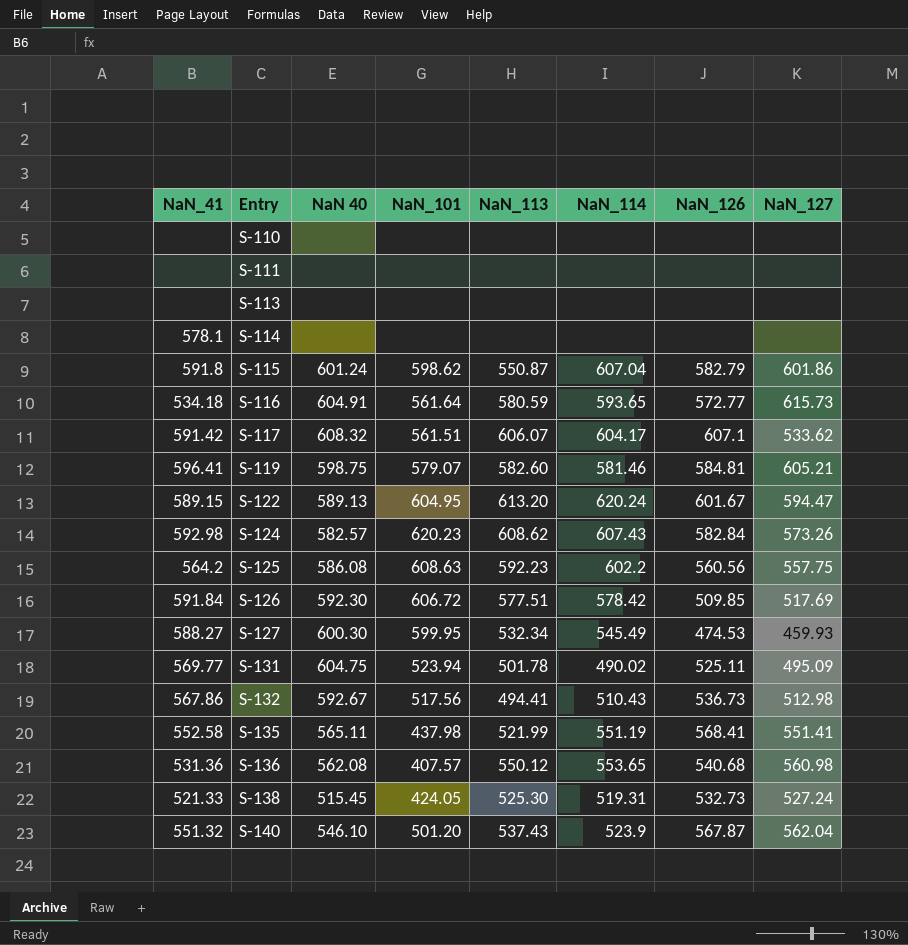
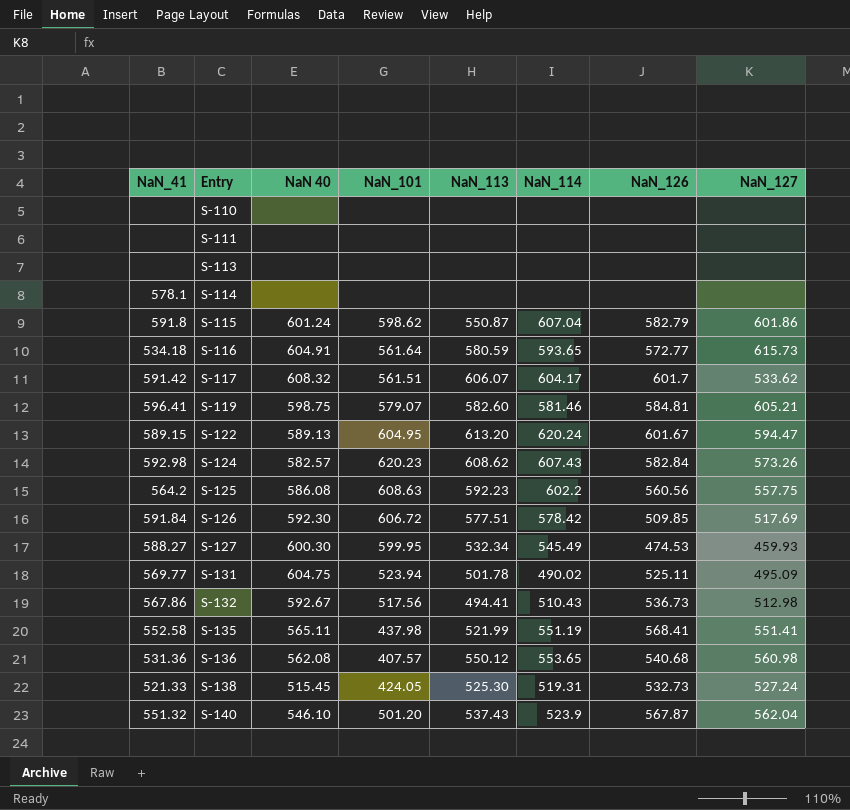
S-117 | NaN_126: 607.1 -> 601.7

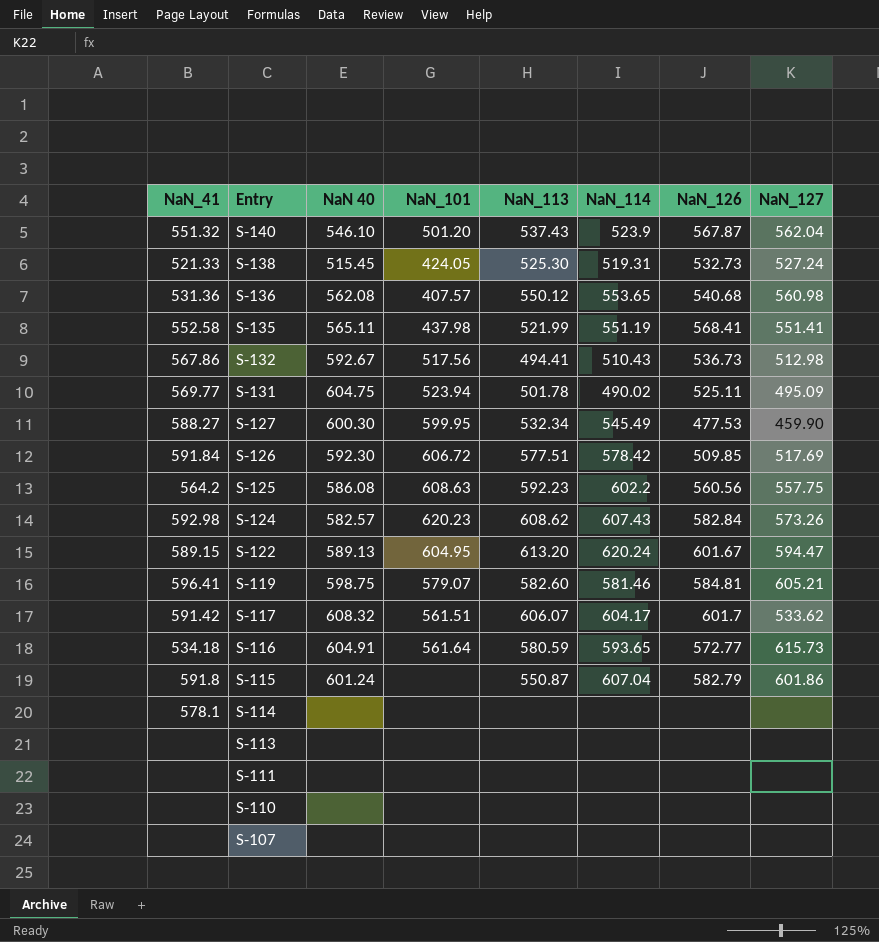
row order: Entry ascending -> Entry descending
S-127 | NaN_126: 474.53 -> 477.53
S-127 | NaN_127: 459.93 -> 459.90
S-115 | NaN_101: 598.62 -> none
row S-107: none -> none | none | none | none | none | none | none

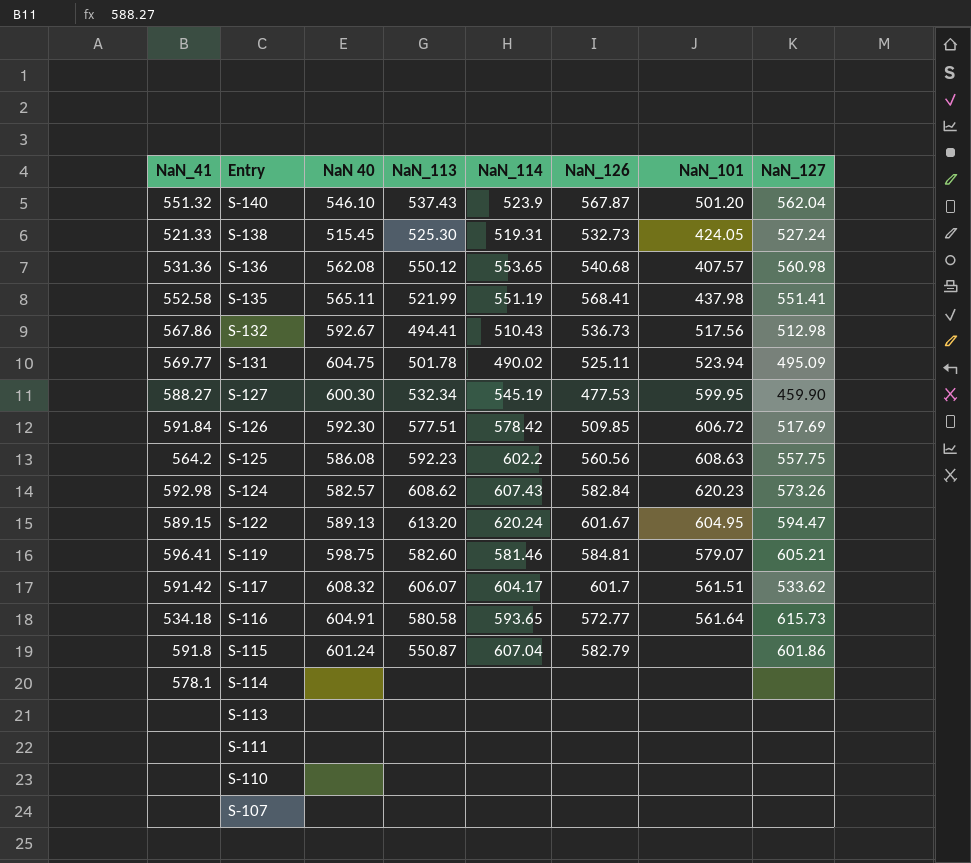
column NaN_101 | position: 4 -> 7
S-127 | NaN_114: 545.49 -> 545.19
S-116 | NaN_113: 580.59 -> 580.58

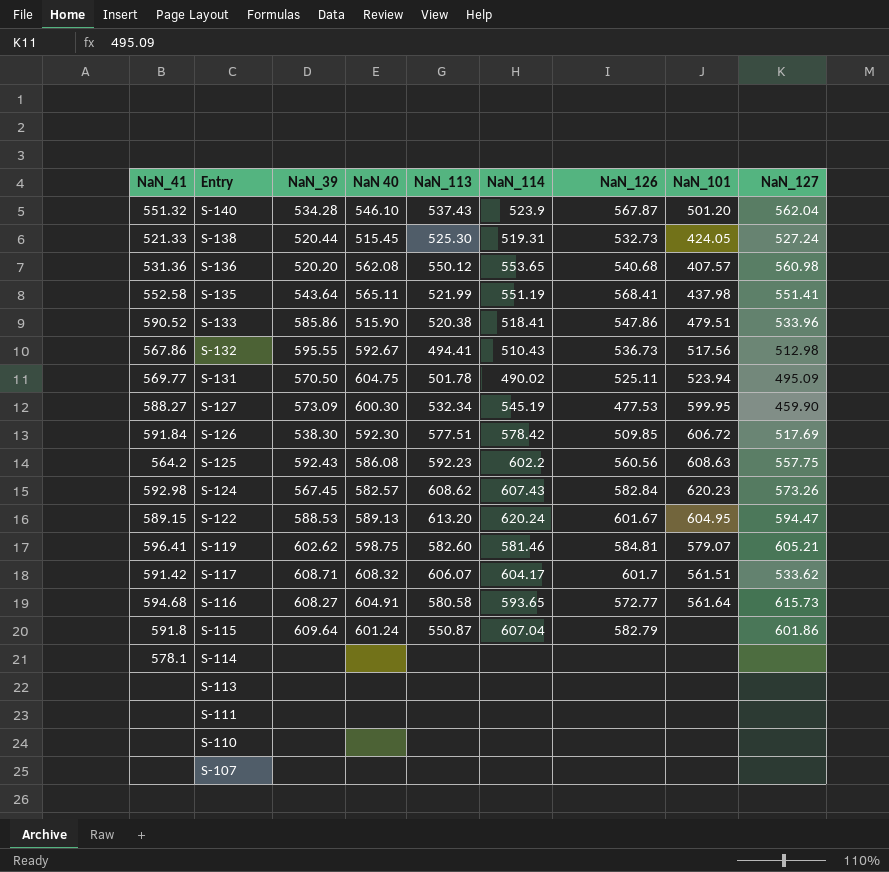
column NaN_39 | position: none -> 3
row S-133: none -> 590.52 | 585.86 | 515.90 | 520.38 | 518.41 | 547.86 | 479.51 | 533.96
S-116 | NaN_41: 534.18 -> 594.68

